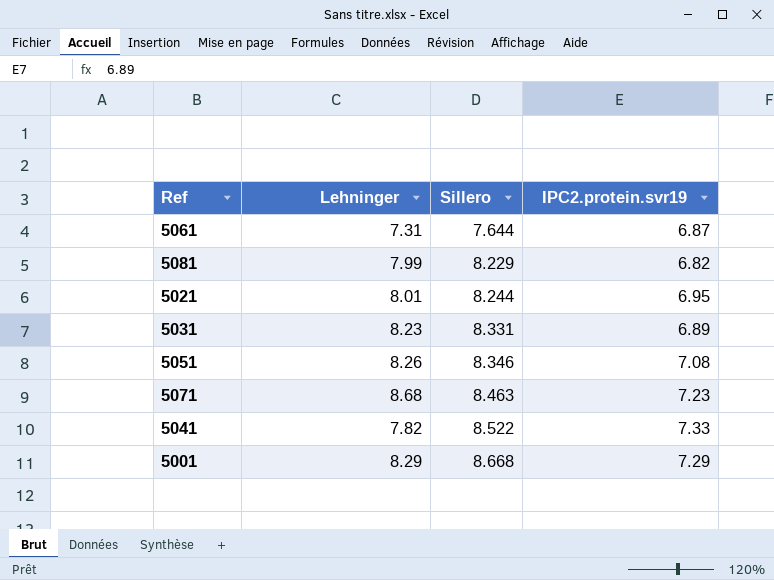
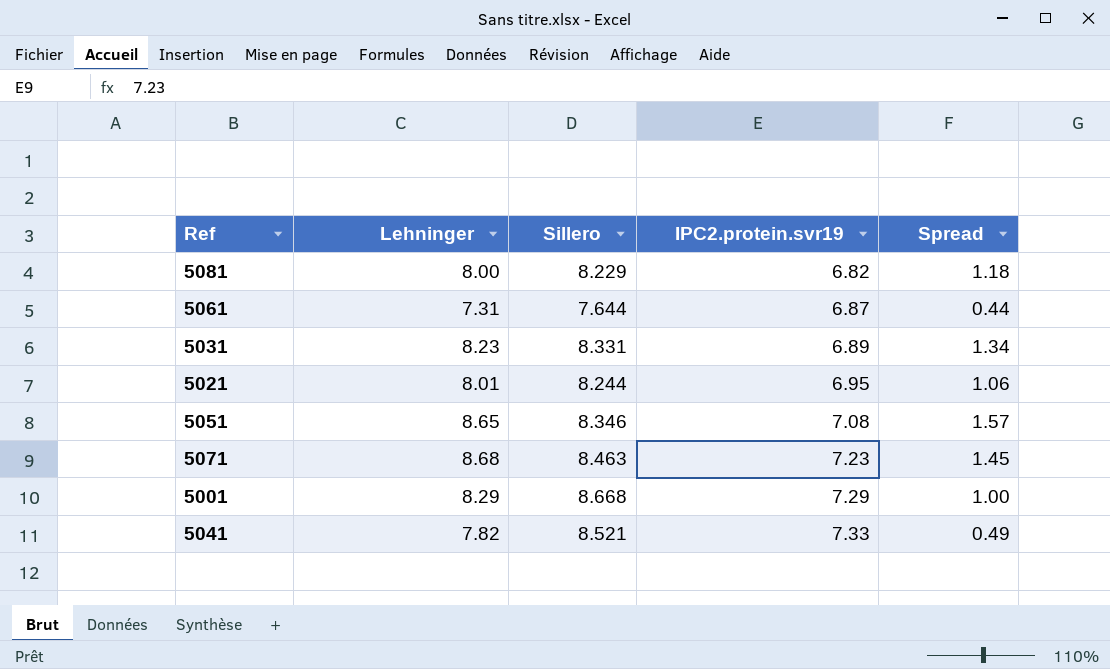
row order: Sillero ascending -> IPC2.protein.svr19 ascending
column Spread | formula: none -> [Lehninger] - [IPC2.protein.svr19]
5081 | Lehninger: 7.99 -> 8.00
5051 | Lehninger: 8.26 -> 8.65
5041 | Sillero: 8.522 -> 8.521

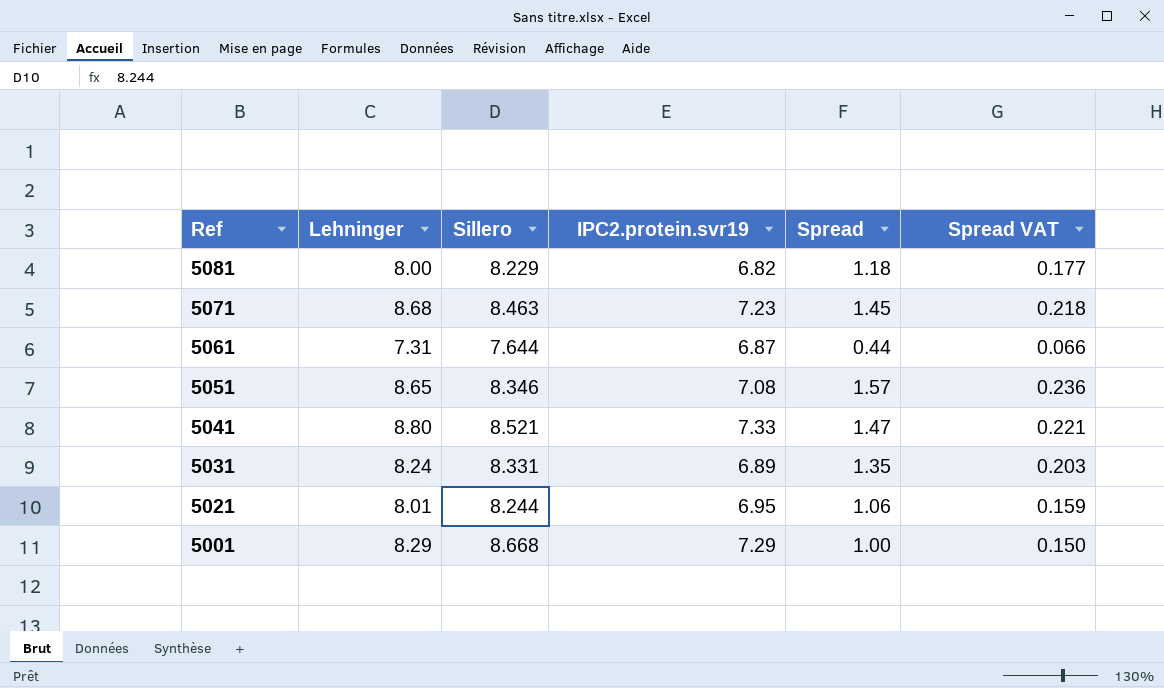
row order: IPC2.protein.svr19 ascending -> Ref descending
column Spread VAT | formula: none -> [Spread] * 0.15
5041 | Lehninger: 7.82 -> 8.80
5041 | Spread: 0.49 -> 1.47
5031 | Lehninger: 8.23 -> 8.24
5031 | Spread: 1.34 -> 1.35

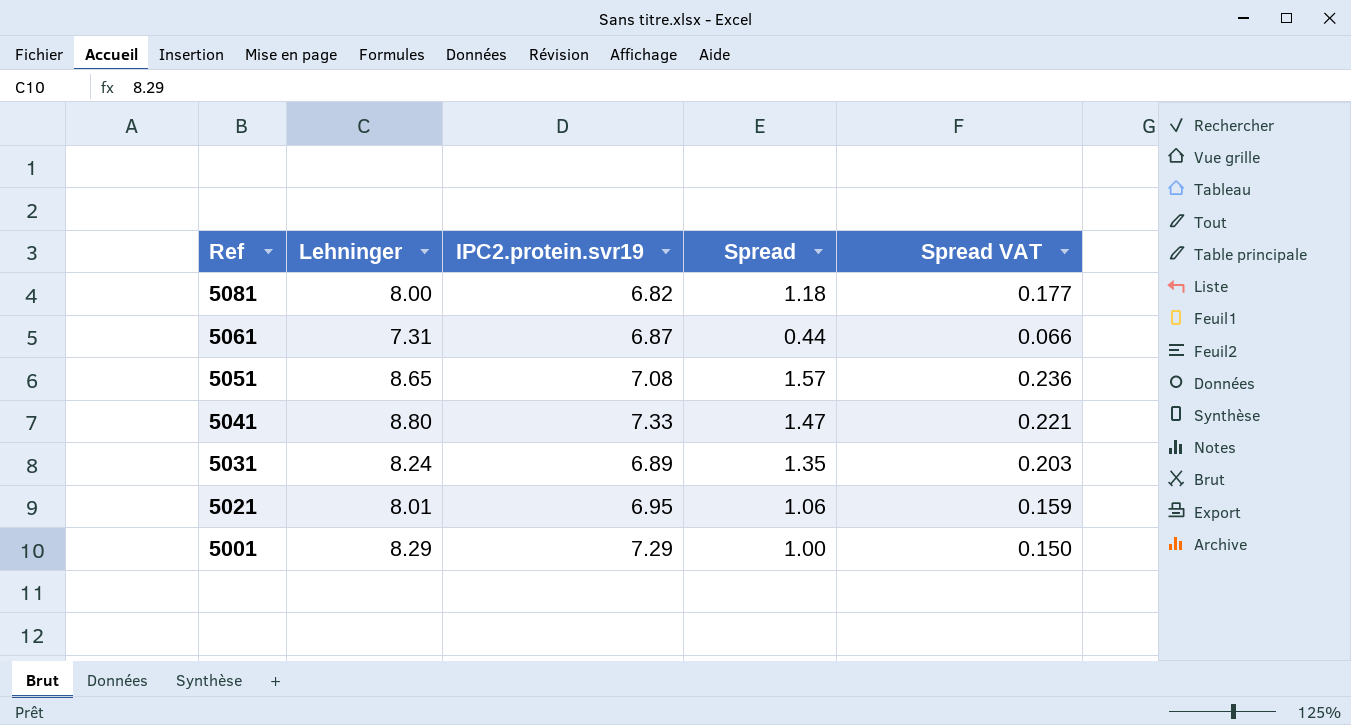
column Sillero | position: 3 -> none
row 5071: 8.68 | 8.463 | 7.23 | 1.45 | 0.218 -> none

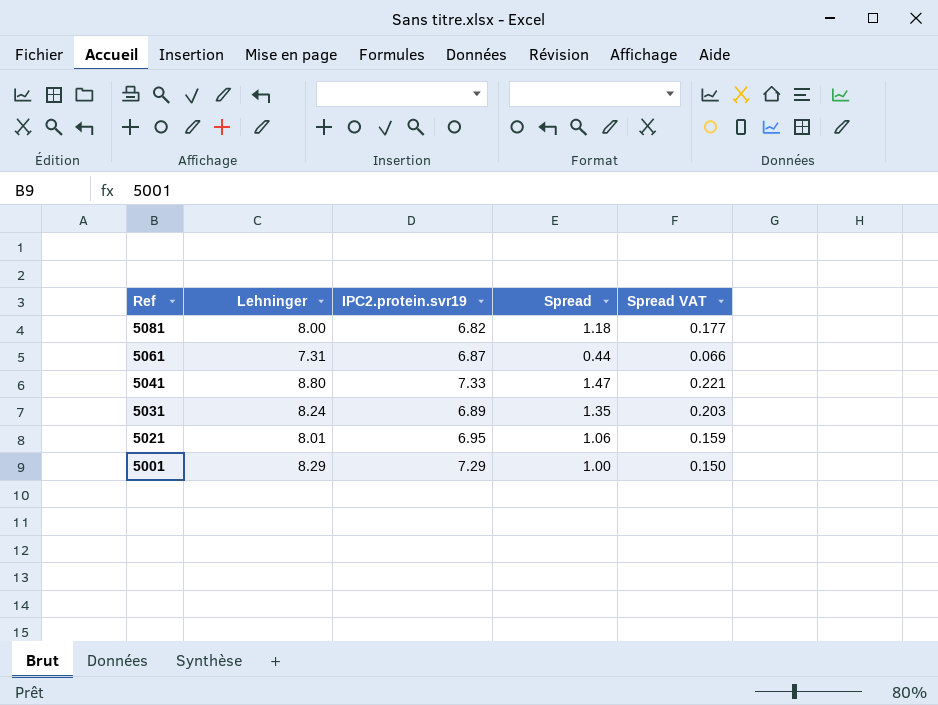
row 5051: 8.65 | 7.08 | 1.57 | 0.236 -> none

